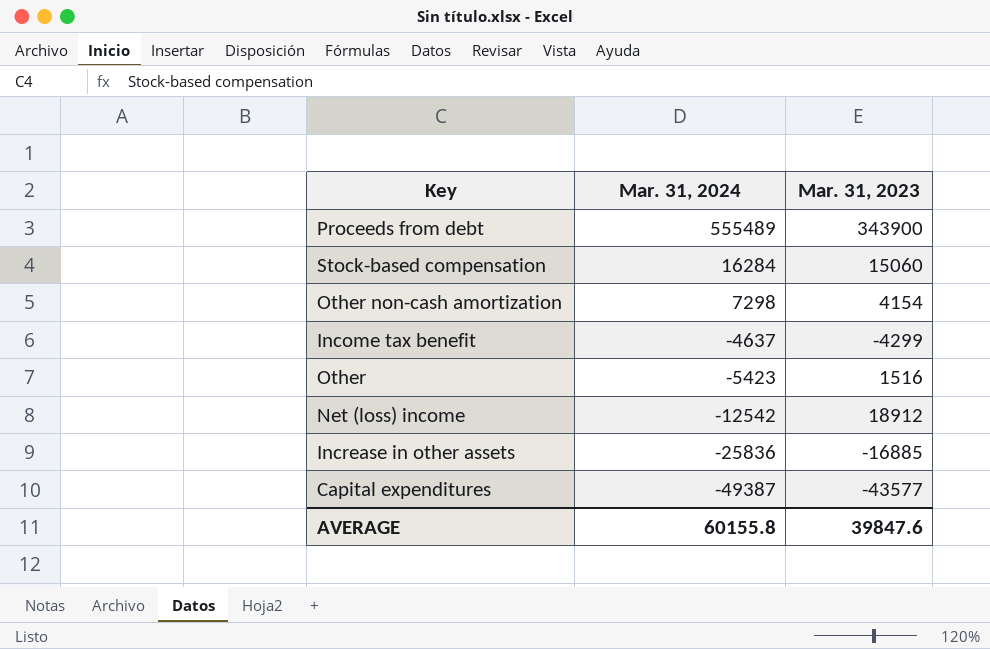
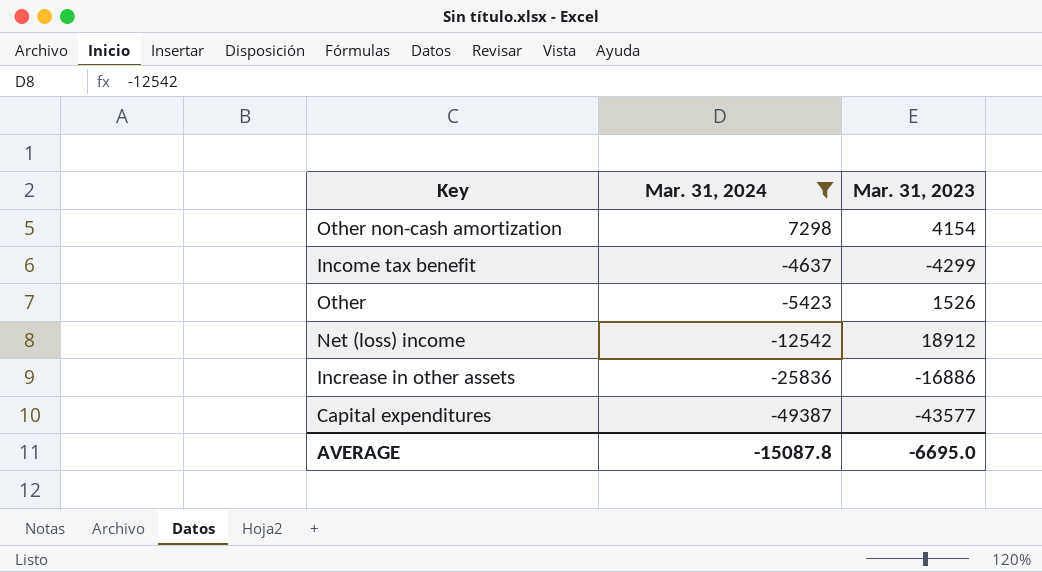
filter: none -> Mar. 31, 2024 <= 7298
Other | Mar. 31, 2023: 1516 -> 1526
Increase in other assets | Mar. 31, 2023: -16885 -> -16886
AVERAGE | Mar. 31, 2024: 60155.8 -> -15087.8
AVERAGE | Mar. 31, 2023: 39847.6 -> -6695.0

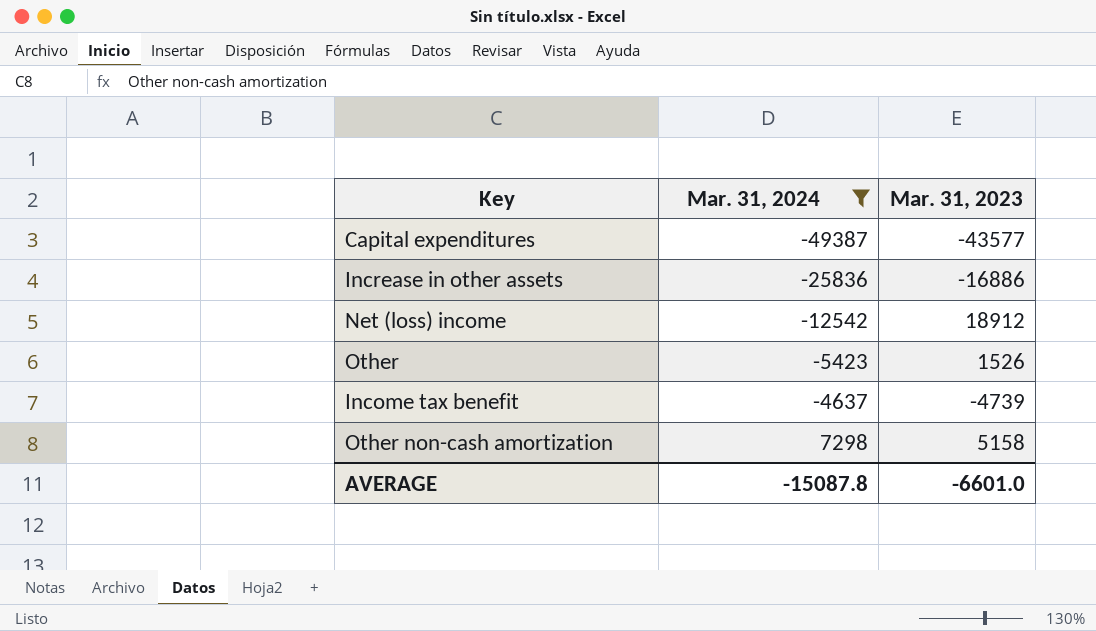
row order: Mar. 31, 2024 descending -> Mar. 31, 2024 ascending
Income tax benefit | Mar. 31, 2023: -4299 -> -4739
Other non-cash amortization | Mar. 31, 2023: 4154 -> 5158
AVERAGE | Mar. 31, 2023: -6695.0 -> -6601.0

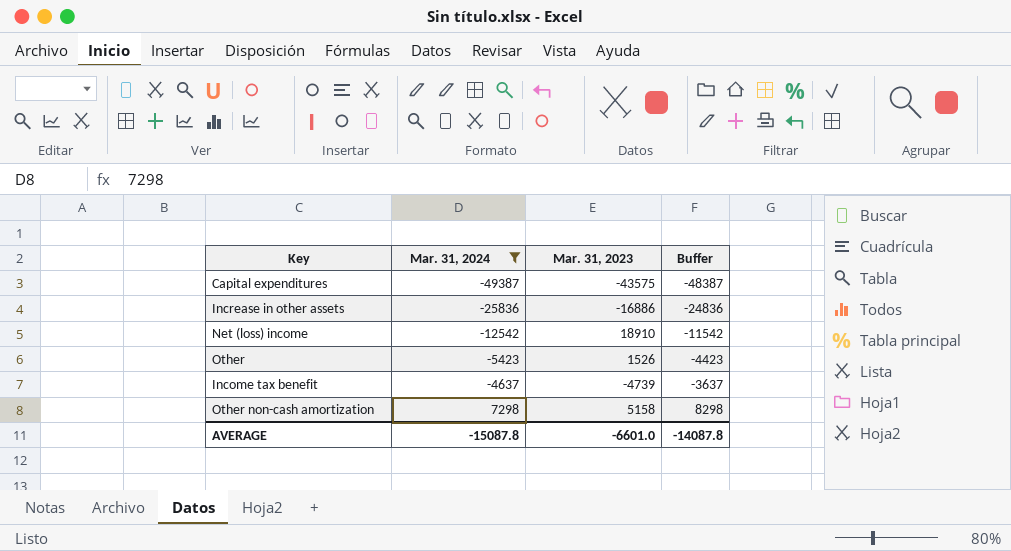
column Buffer | formula: none -> [Mar. 31, 2024] + 1000
Capital expenditures | Mar. 31, 2023: -43577 -> -43575
Net (loss) income | Mar. 31, 2023: 18912 -> 18910

